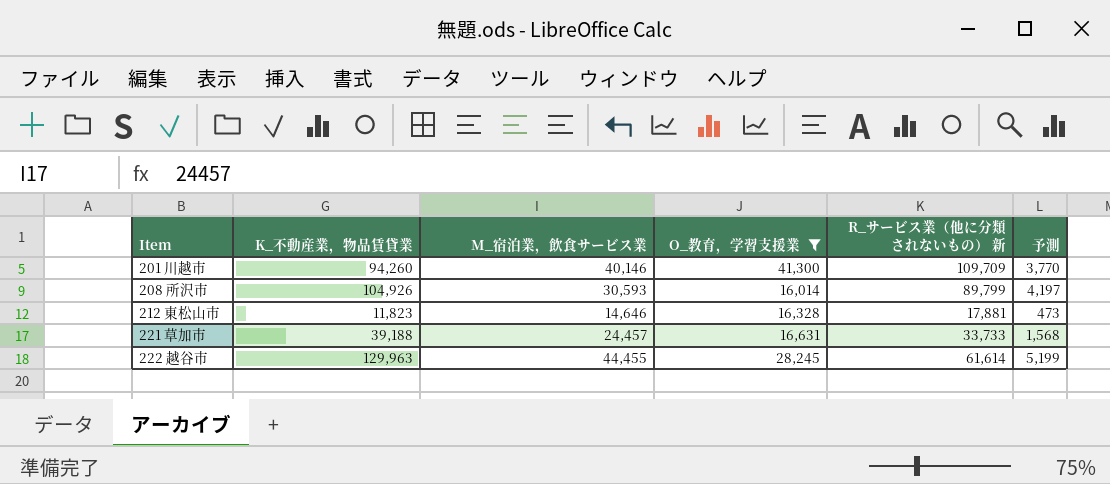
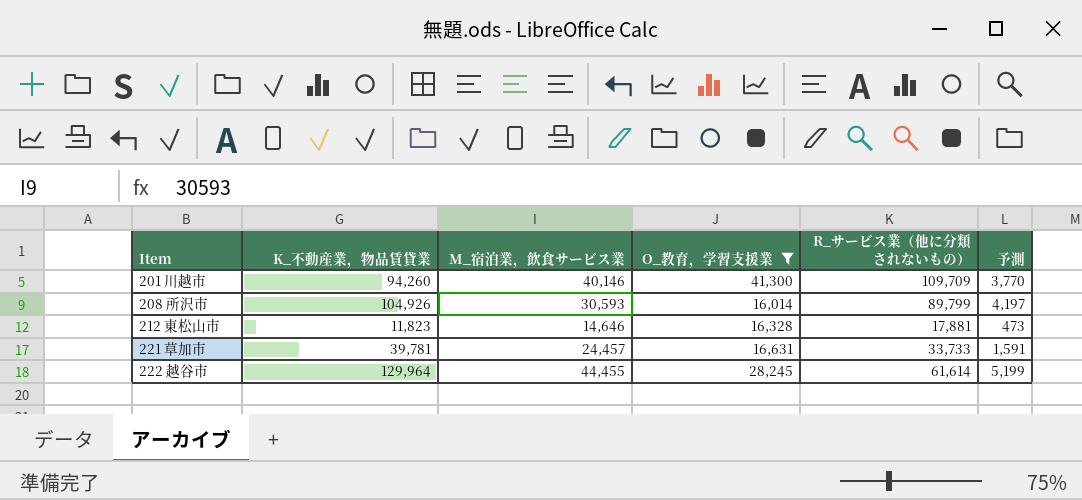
column name: R_サービス業（他に分類されないもの） 新 -> R_サービス業（他に分類されないもの）
221 草加市 | K_不動産業，物品賃貸業: 39,188 -> 39,781
221 草加市 | 予測: 1,568 -> 1,591
222 越谷市 | K_不動産業，物品賃貸業: 129,963 -> 129,964

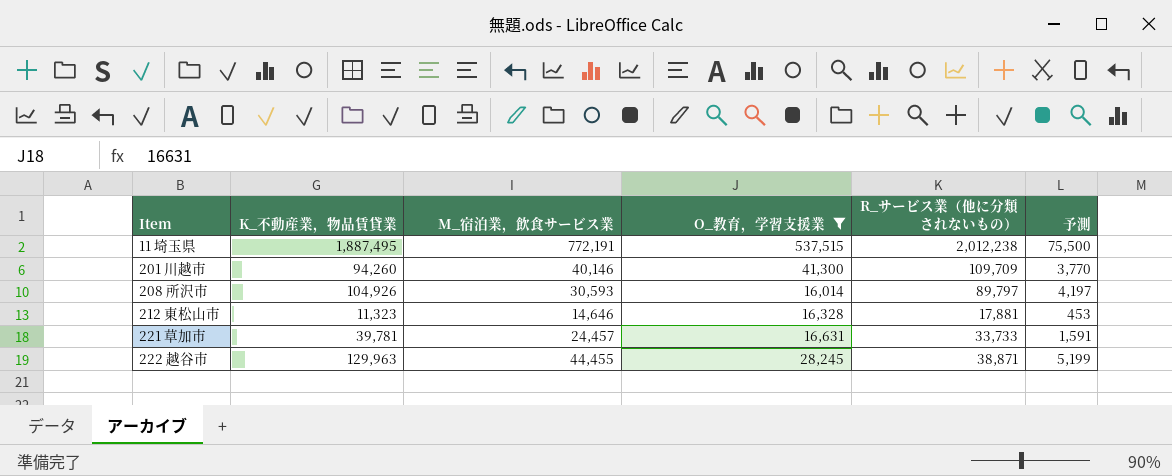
row 11 埼玉県: none -> 1,887,495 | 772,191 | 537,515 | 2,012,238 | 75,500
208 所沢市 | R_サービス業（他に分類されないもの）: 89,799 -> 89,797
212 東松山市 | K_不動産業，物品賃貸業: 11,823 -> 11,323
212 東松山市 | 予測: 473 -> 453
222 越谷市 | K_不動産業，物品賃貸業: 129,964 -> 129,963
222 越谷市 | R_サービス業（他に分類されないもの）: 61,614 -> 38,871

